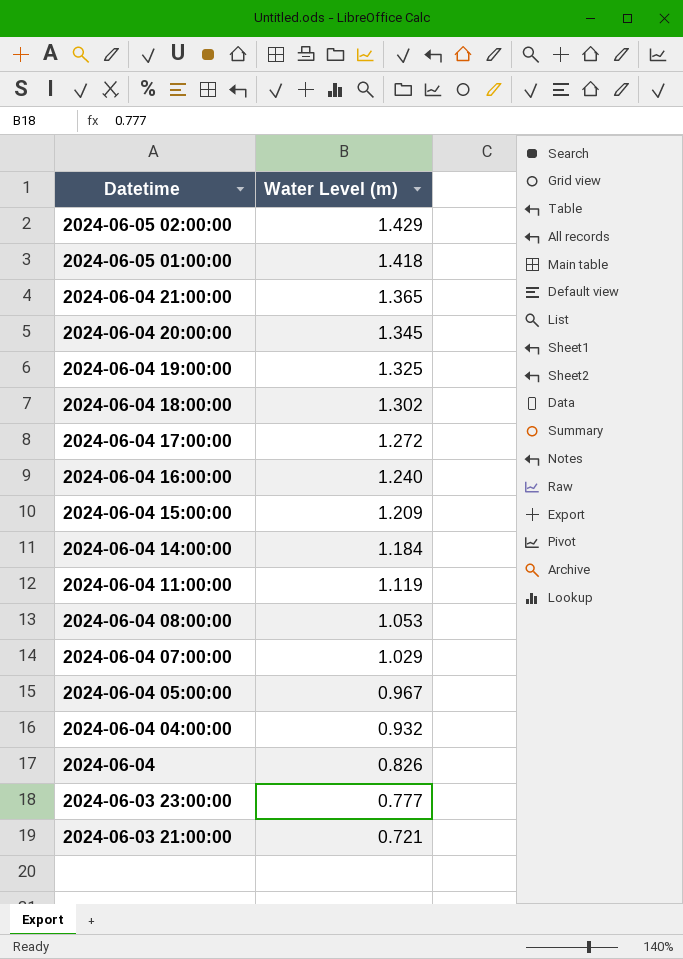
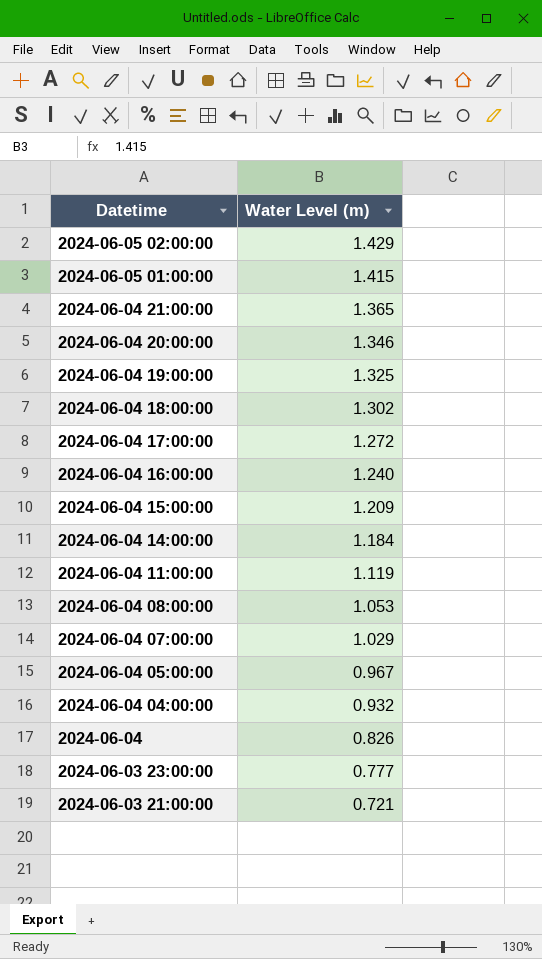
2024-06-05 01:00:00 | Water Level (m): 1.418 -> 1.415
2024-06-04 20:00:00 | Water Level (m): 1.345 -> 1.346

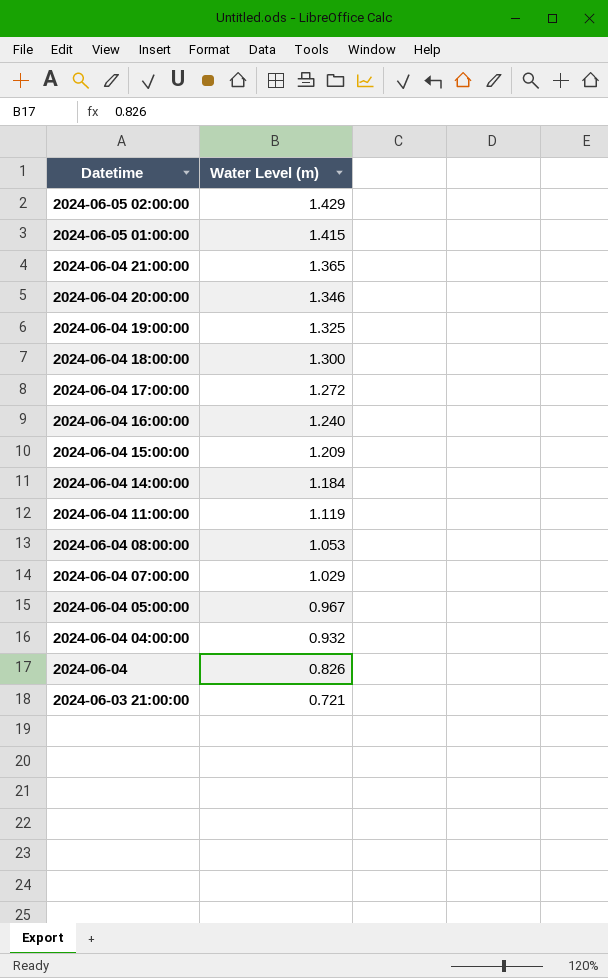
row 2024-06-03 23:00:00: 0.777 -> none
2024-06-04 18:00:00 | Water Level (m): 1.302 -> 1.300

